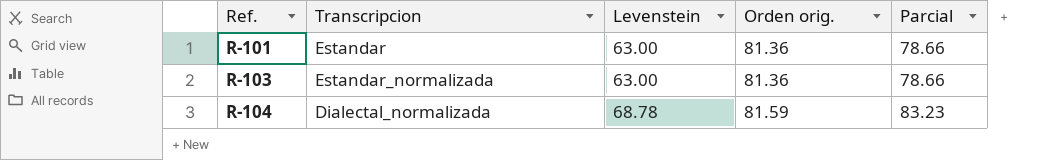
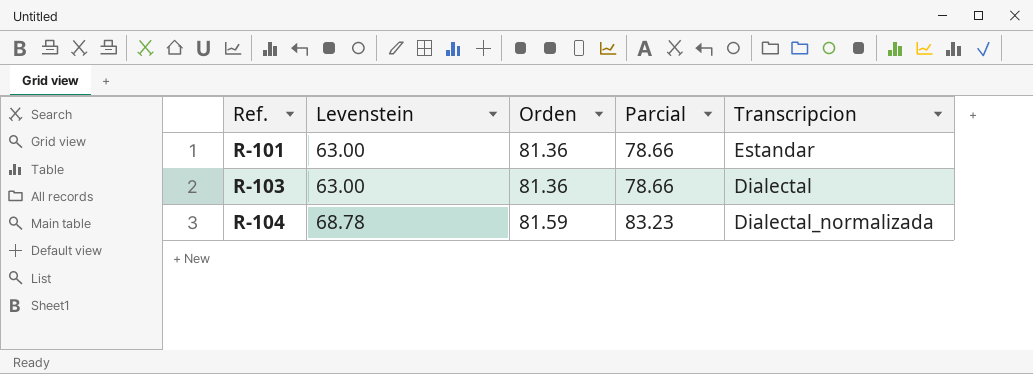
column name: Orden orig. -> Orden
column Transcripcion | position: 2 -> 5
R-103 | Transcripcion: Estandar_normalizada -> Dialectal

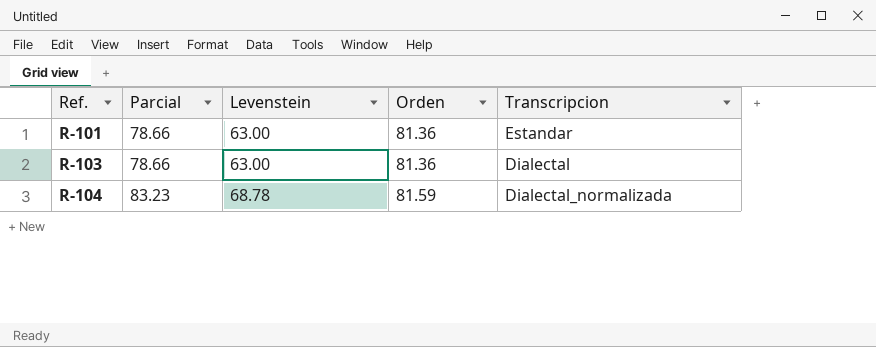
column Parcial | position: 4 -> 2

